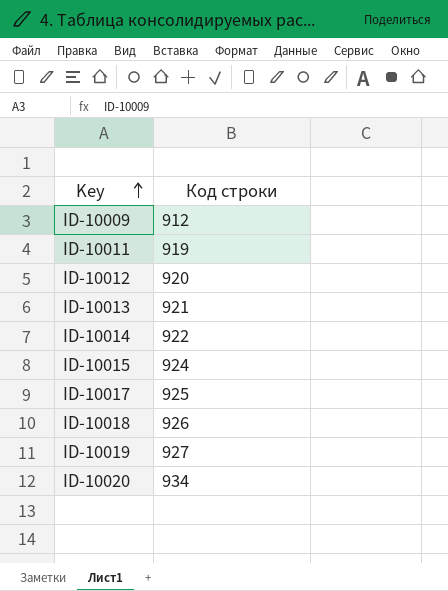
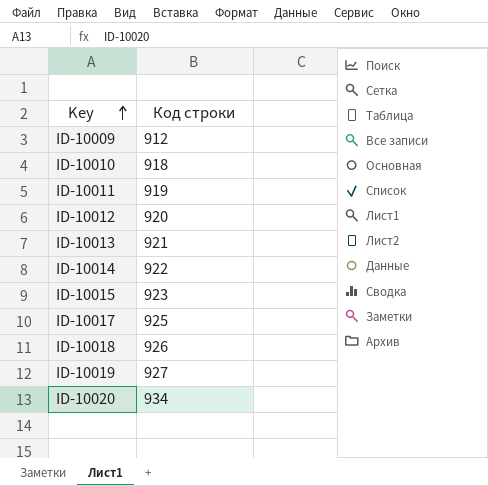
row ID-10010: none -> 918
ID-10015 | Код строки: 924 -> 923

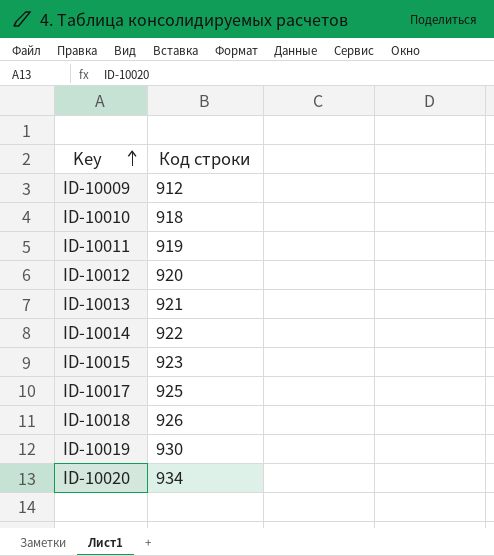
ID-10019 | Код строки: 927 -> 930

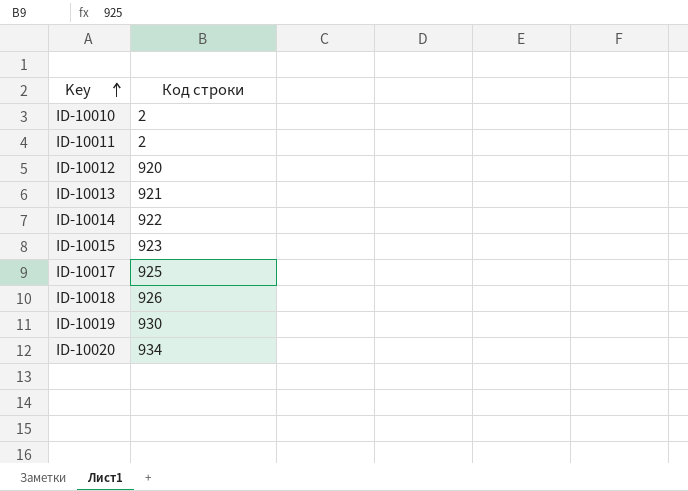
row ID-10009: 912 -> none
ID-10010 | Код строки: 918 -> 2
ID-10011 | Код строки: 919 -> 2

